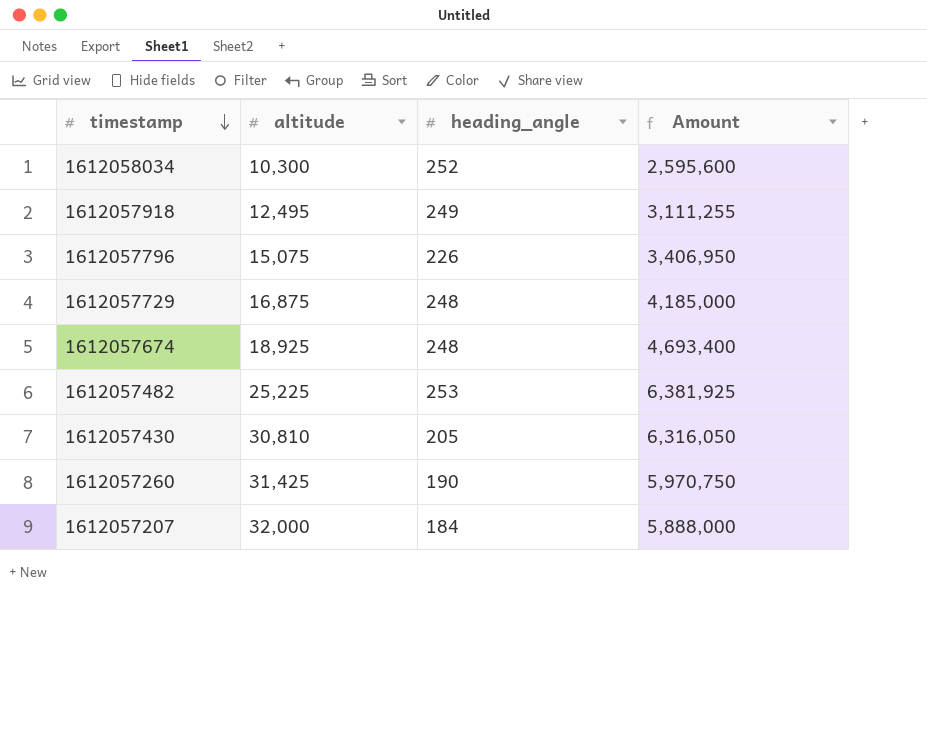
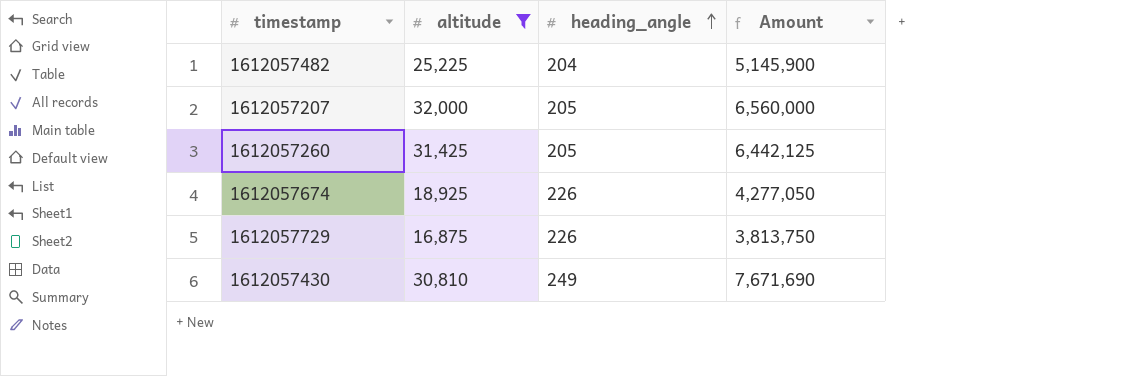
filter: none -> altitude >= 16,875
row order: timestamp descending -> heading_angle ascending
1612057482 | heading_angle: 253 -> 204
1612057482 | Amount: 6,381,925 -> 5,145,900
1612057207 | heading_angle: 184 -> 205
1612057207 | Amount: 5,888,000 -> 6,560,000
1612057260 | heading_angle: 190 -> 205
1612057260 | Amount: 5,970,750 -> 6,442,125
1612057674 | heading_angle: 248 -> 226
1612057674 | Amount: 4,693,400 -> 4,277,050
1612057729 | heading_angle: 248 -> 226
1612057729 | Amount: 4,185,000 -> 3,813,750
1612057430 | heading_angle: 205 -> 249
1612057430 | Amount: 6,316,050 -> 7,671,690

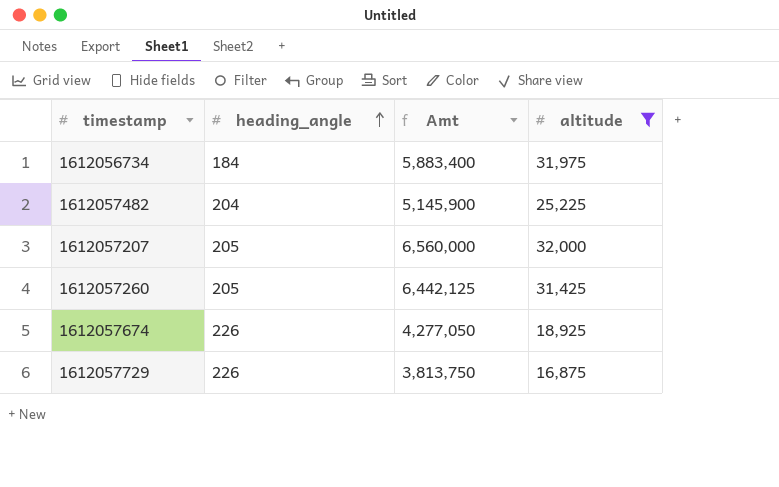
column name: Amount -> Amt
column altitude | position: 2 -> 4
row 1612057430: 30,810 | 249 | 7,671,690 -> none
row 1612056734: none -> 184 | 5,883,400 | 31,975

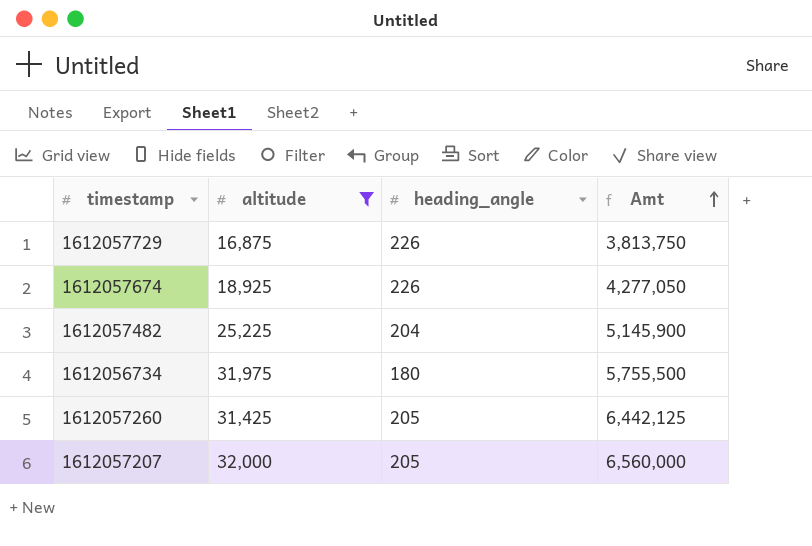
row order: heading_angle ascending -> Amt ascending
column altitude | position: 4 -> 2
1612056734 | heading_angle: 184 -> 180
1612056734 | Amt: 5,883,400 -> 5,755,500

